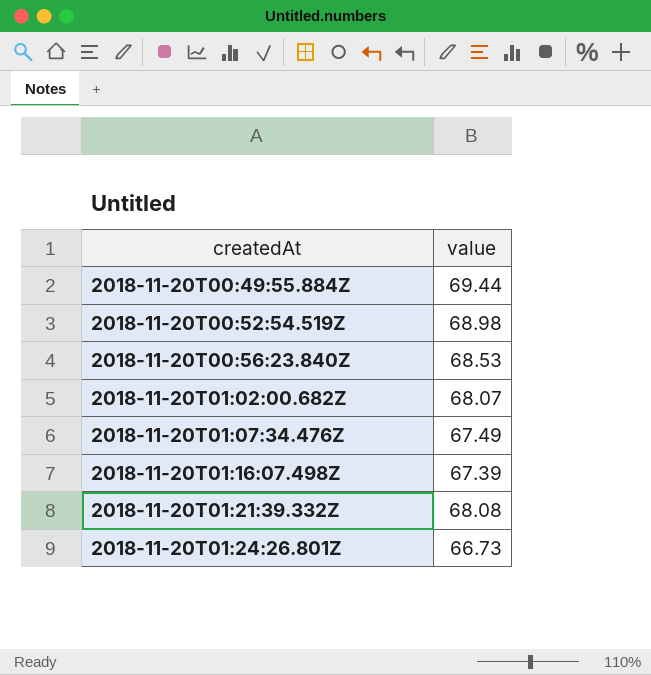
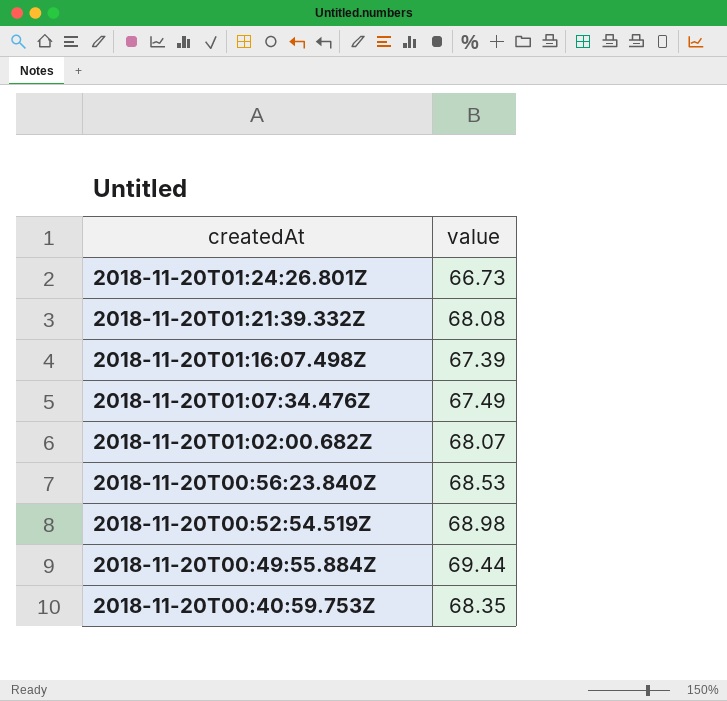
row order: createdAt ascending -> createdAt descending
row 2018-11-20T00:40:59.753Z: none -> 68.35

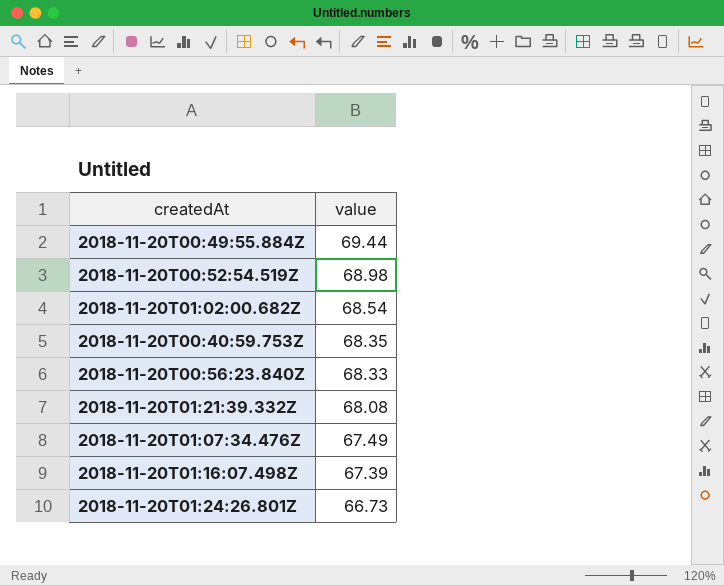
row order: createdAt descending -> value descending
2018-11-20T01:02:00.682Z | value: 68.07 -> 68.54
2018-11-20T00:56:23.840Z | value: 68.53 -> 68.33

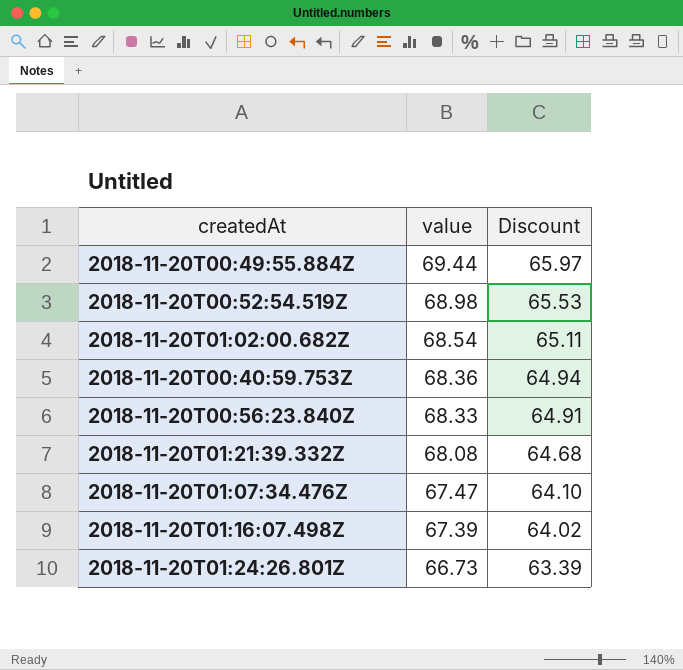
column Discount | formula: none -> [value] * 0.95
2018-11-20T00:40:59.753Z | value: 68.35 -> 68.36
2018-11-20T01:07:34.476Z | value: 67.49 -> 67.47

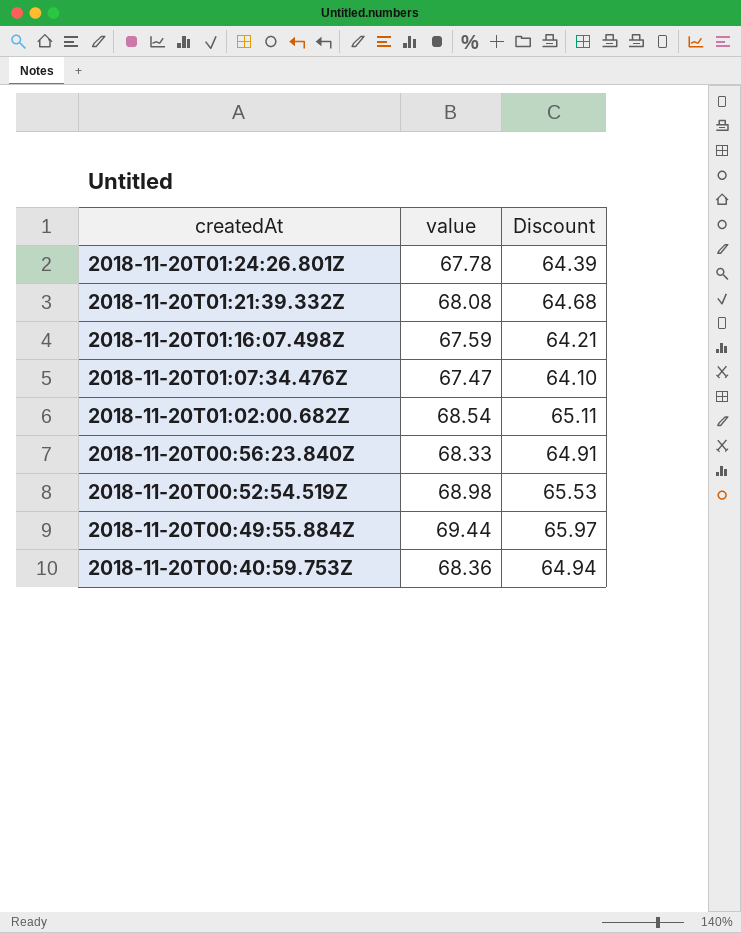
row order: value descending -> createdAt descending
2018-11-20T01:24:26.801Z | value: 66.73 -> 67.78
2018-11-20T01:24:26.801Z | Discount: 63.39 -> 64.39
2018-11-20T01:16:07.498Z | value: 67.39 -> 67.59
2018-11-20T01:16:07.498Z | Discount: 64.02 -> 64.21

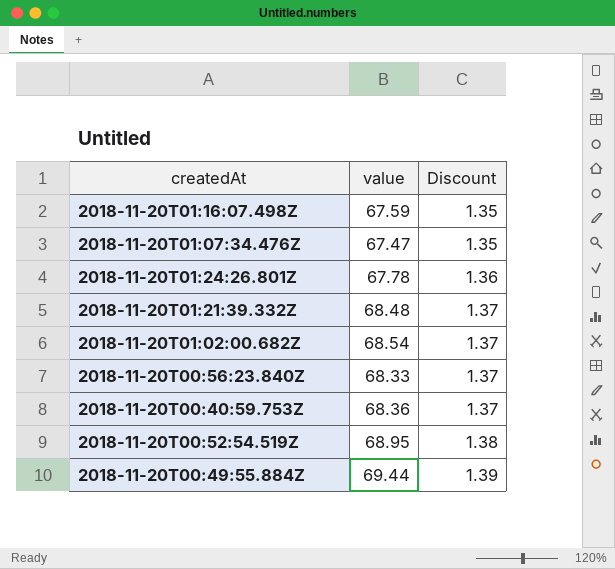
row order: createdAt descending -> Discount ascending
column Discount | formula: [value] * 0.95 -> [value] * 0.02
2018-11-20T01:21:39.332Z | value: 68.08 -> 68.48
2018-11-20T00:52:54.519Z | value: 68.98 -> 68.95

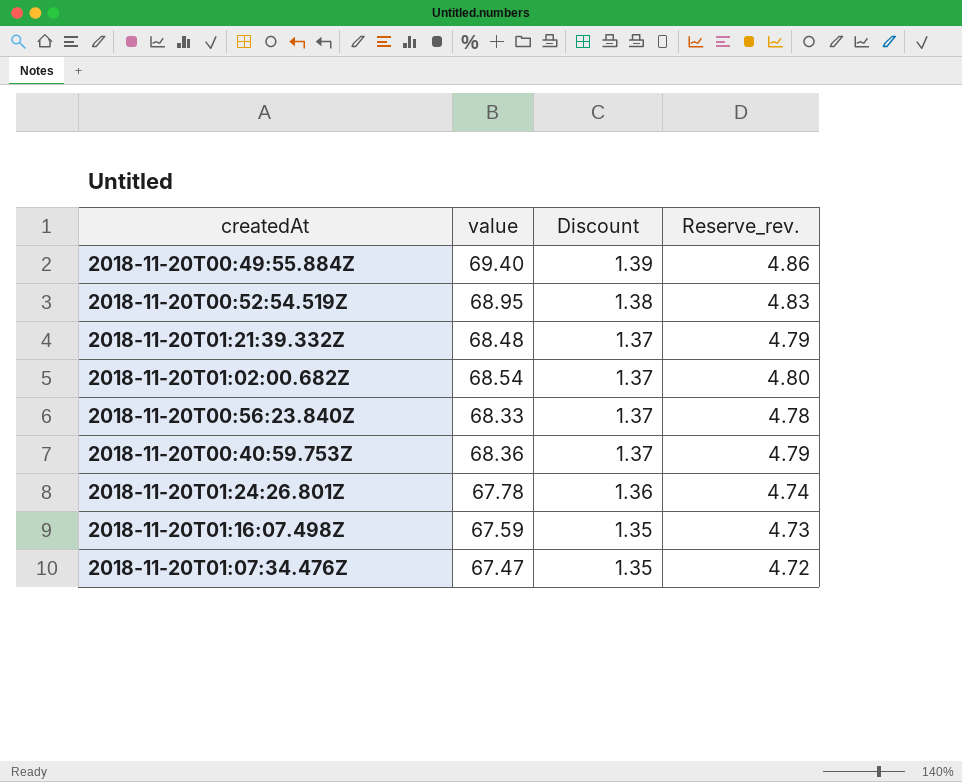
row order: Discount ascending -> Discount descending
column Reserve_rev. | formula: none -> [value] * 0.07
2018-11-20T00:49:55.884Z | value: 69.44 -> 69.40

